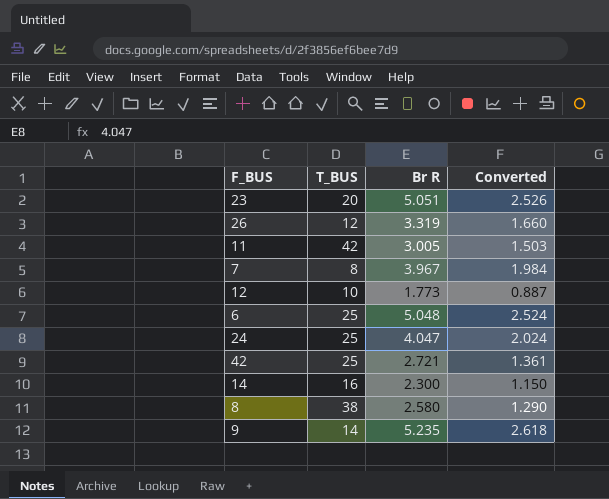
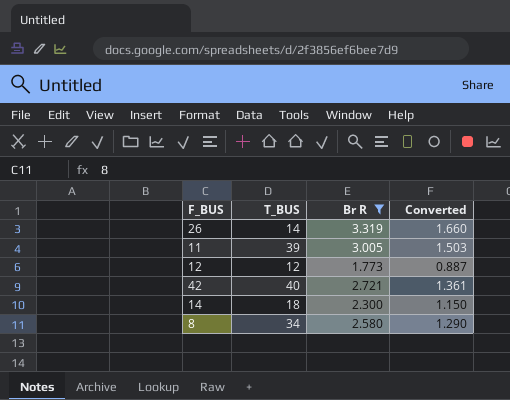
filter: none -> Br R <= 3.319
26 | T_BUS: 12 -> 14
11 | T_BUS: 42 -> 39
12 | T_BUS: 10 -> 12
42 | T_BUS: 25 -> 40
14 | T_BUS: 16 -> 18
8 | T_BUS: 38 -> 34

